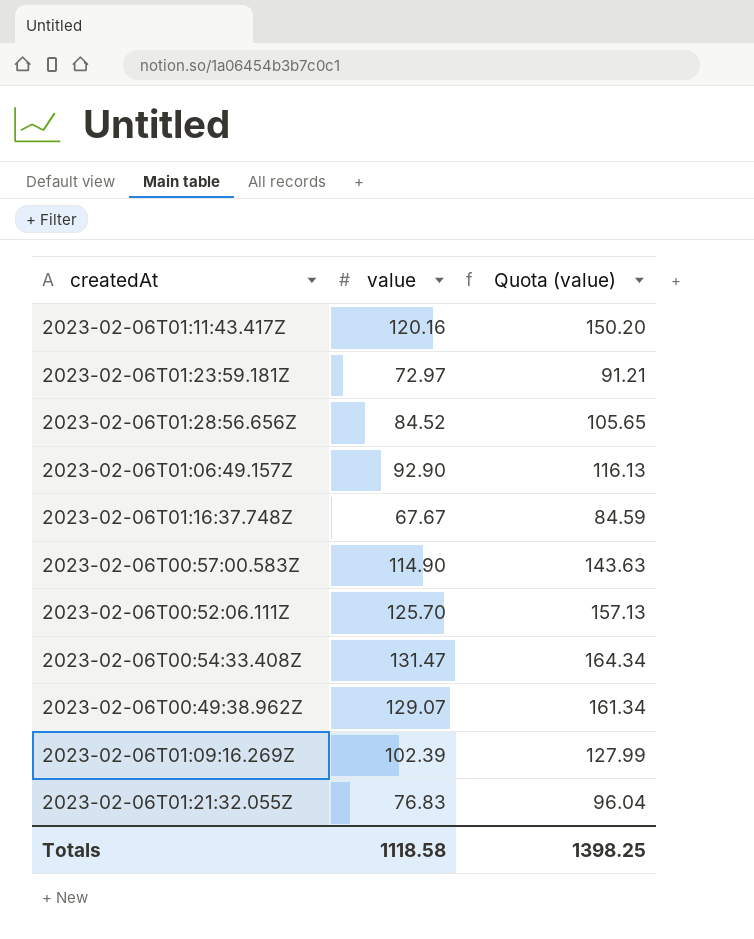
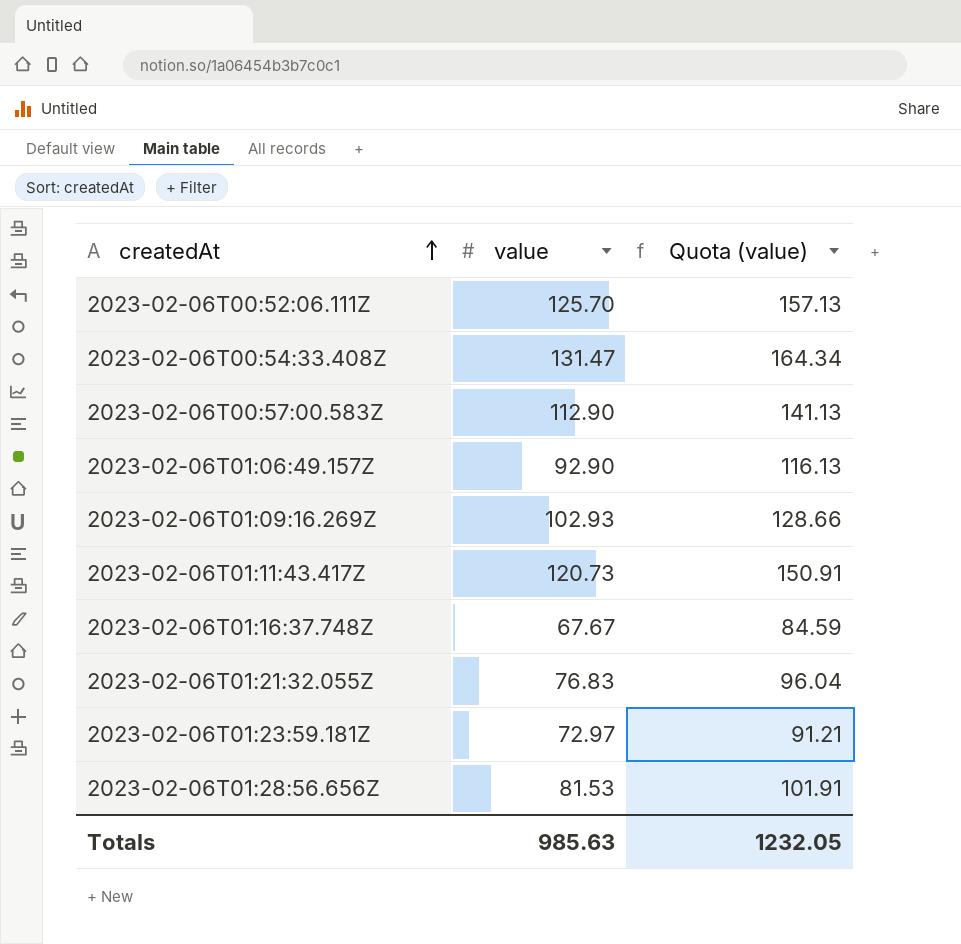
row order: none -> createdAt ascending
row 2023-02-06T00:49:38.962Z: 129.07 | 161.34 -> none
2023-02-06T00:57:00.583Z | value: 114.90 -> 112.90
2023-02-06T00:57:00.583Z | Quota (value): 143.63 -> 141.13
2023-02-06T01:09:16.269Z | value: 102.39 -> 102.93
2023-02-06T01:09:16.269Z | Quota (value): 127.99 -> 128.66
2023-02-06T01:11:43.417Z | value: 120.16 -> 120.73
2023-02-06T01:11:43.417Z | Quota (value): 150.20 -> 150.91
2023-02-06T01:28:56.656Z | value: 84.52 -> 81.53
2023-02-06T01:28:56.656Z | Quota (value): 105.65 -> 101.91
Totals | value: 1118.58 -> 985.63
Totals | Quota (value): 1398.25 -> 1232.05

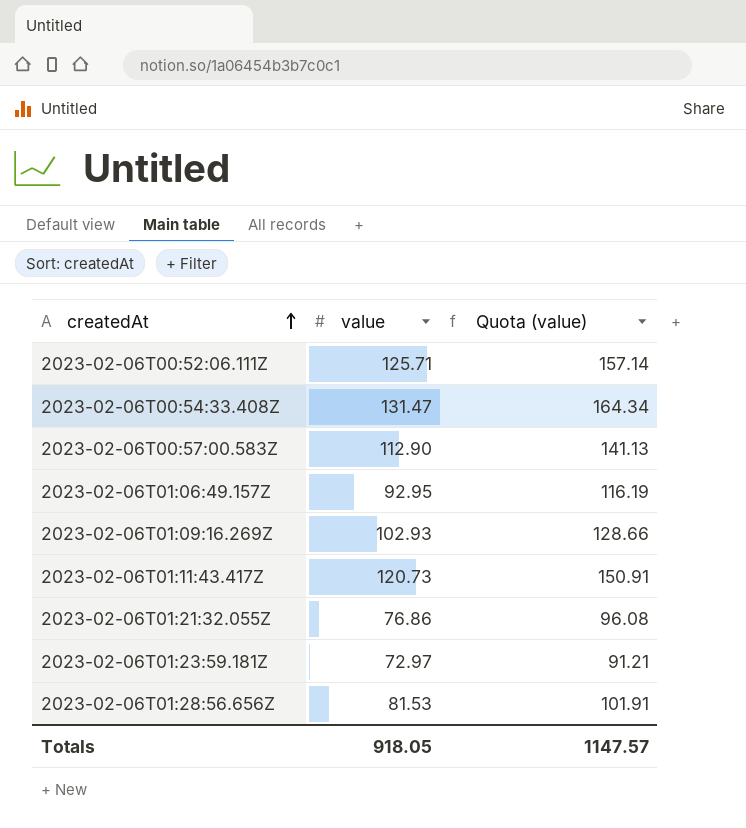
row 2023-02-06T01:16:37.748Z: 67.67 | 84.59 -> none
2023-02-06T00:52:06.111Z | value: 125.70 -> 125.71
2023-02-06T00:52:06.111Z | Quota (value): 157.13 -> 157.14
2023-02-06T01:06:49.157Z | value: 92.90 -> 92.95
2023-02-06T01:06:49.157Z | Quota (value): 116.13 -> 116.19
2023-02-06T01:21:32.055Z | value: 76.83 -> 76.86
2023-02-06T01:21:32.055Z | Quota (value): 96.04 -> 96.08
Totals | value: 985.63 -> 918.05
Totals | Quota (value): 1232.05 -> 1147.57

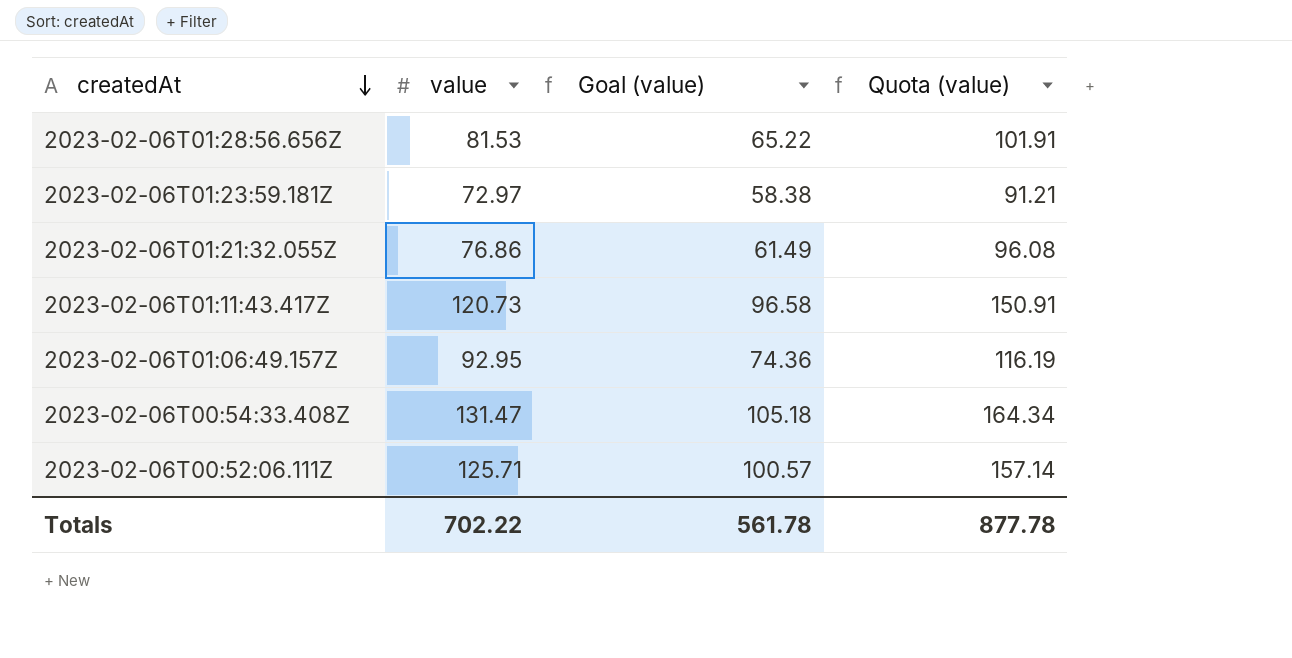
row order: createdAt ascending -> createdAt descending
column Goal (value) | formula: none -> [value] * 0.8
row 2023-02-06T00:57:00.583Z: 112.90 | 141.13 -> none
row 2023-02-06T01:09:16.269Z: 102.93 | 128.66 -> none
Totals | value: 918.05 -> 702.22
Totals | Quota (value): 1147.57 -> 877.78

